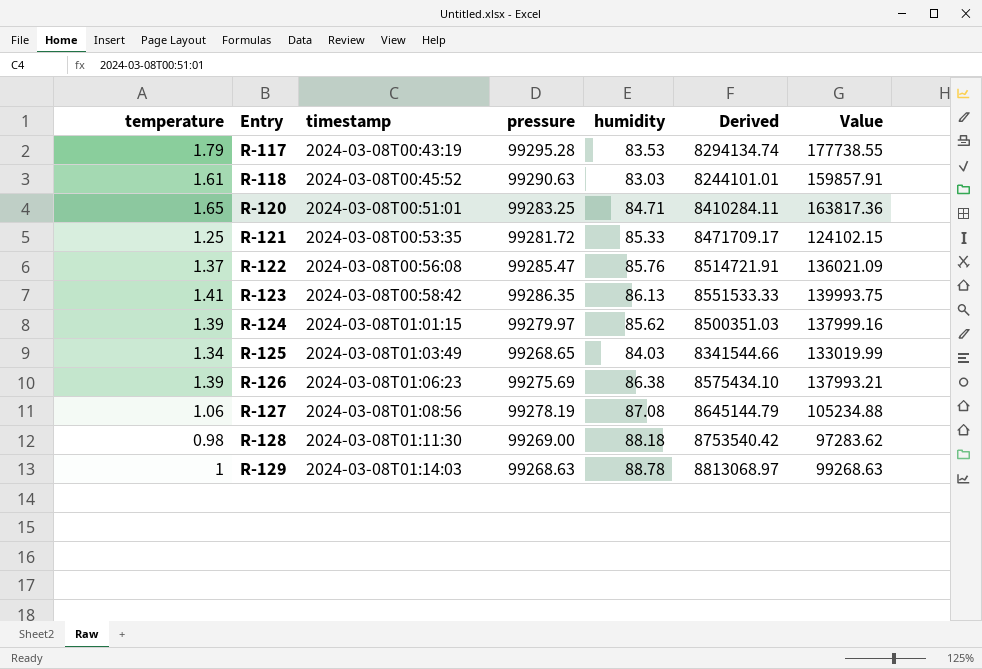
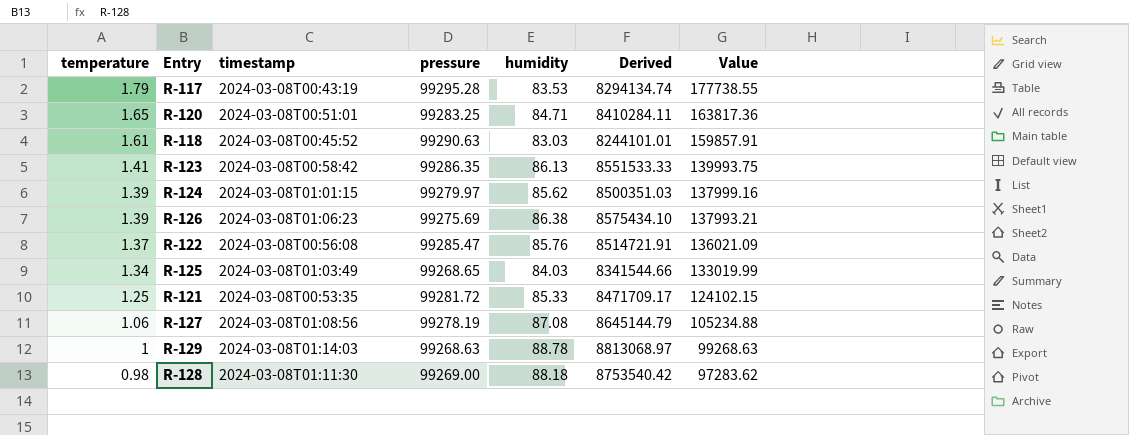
row order: Entry ascending -> temperature descending

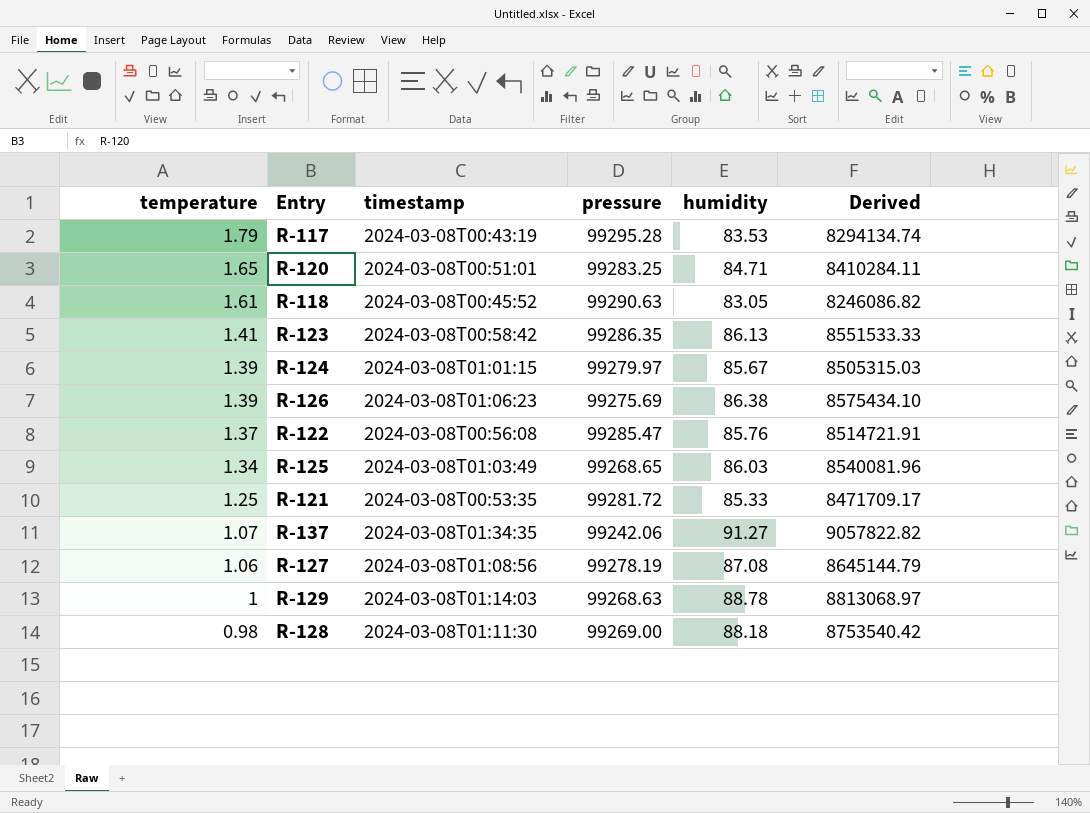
column Value | formula: [temperature] * [pressure] -> none
R-118 | humidity: 83.03 -> 83.05
R-118 | Derived: 8244101.01 -> 8246086.82
R-124 | humidity: 85.62 -> 85.67
R-124 | Derived: 8500351.03 -> 8505315.03
R-125 | humidity: 84.03 -> 86.03
R-125 | Derived: 8341544.66 -> 8540081.96
row R-137: none -> 1.07 | 2024-03-08T01:34:35 | 99242.06 | 91.27 | 9057822.82

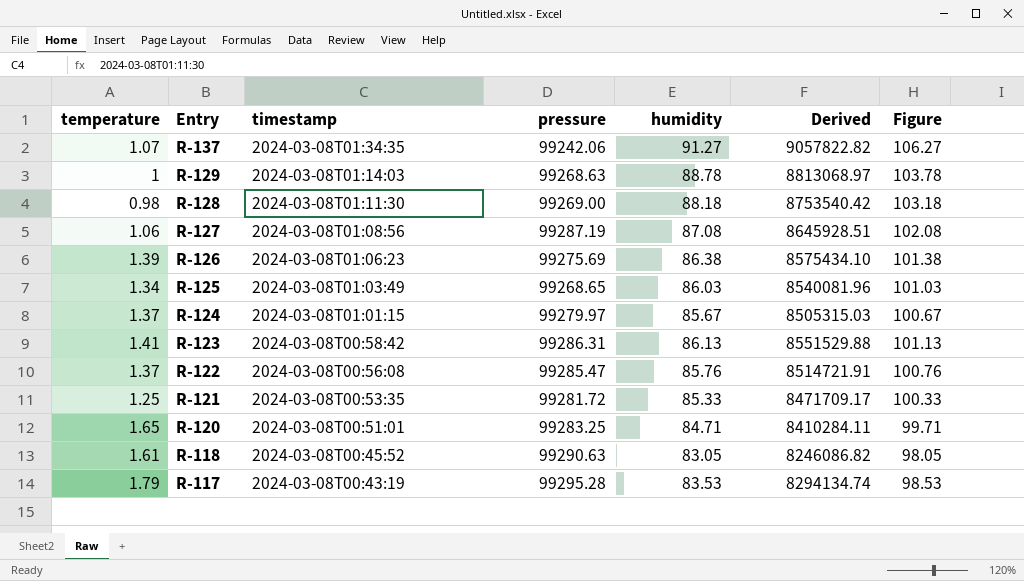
row order: temperature descending -> Entry descending
column Figure | formula: none -> [humidity] + 15
R-127 | pressure: 99278.19 -> 99287.19
R-127 | Derived: 8645144.79 -> 8645928.51
R-124 | temperature: 1.39 -> 1.37
R-123 | pressure: 99286.35 -> 99286.31
R-123 | Derived: 8551533.33 -> 8551529.88

